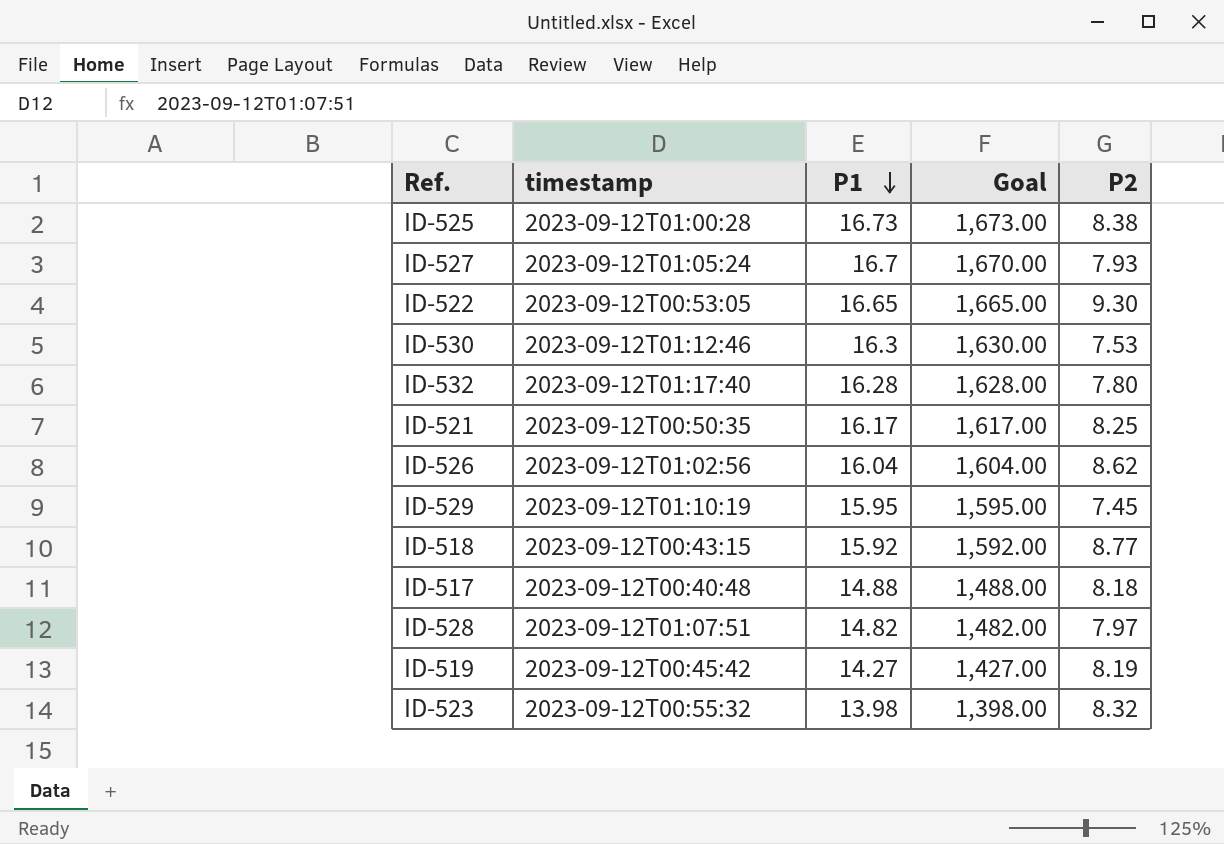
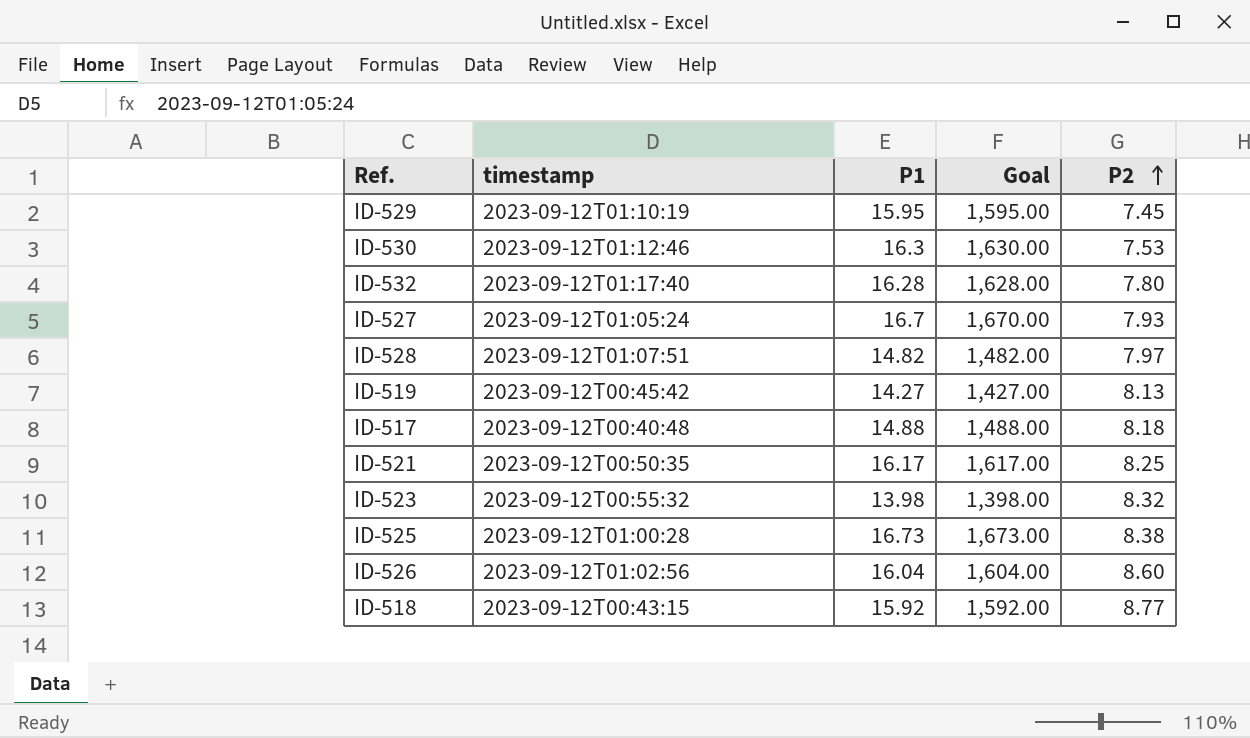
row order: P1 descending -> P2 ascending
row ID-522: 2023-09-12T00:53:05 | 16.65 | 1,665.00 | 9.30 -> none
ID-519 | P2: 8.19 -> 8.13
ID-526 | P2: 8.62 -> 8.60

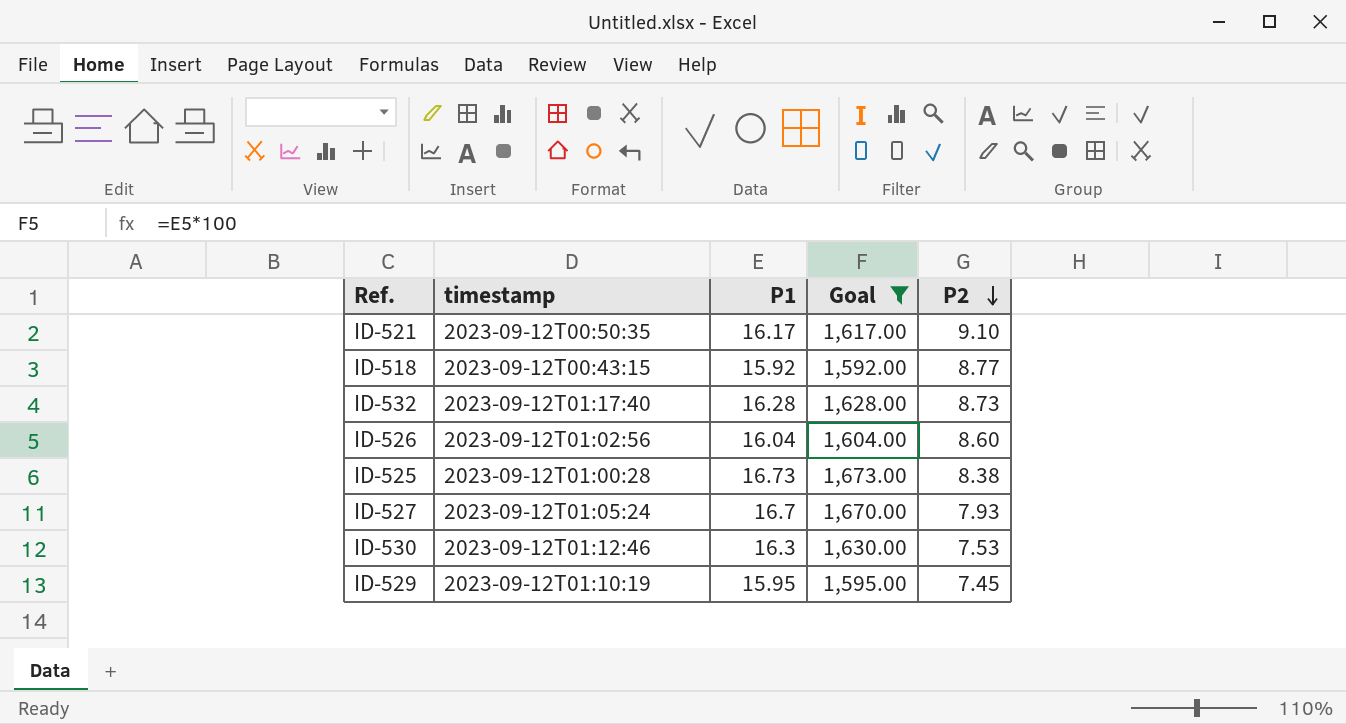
filter: none -> Goal >= 1,592.00
row order: P2 ascending -> P2 descending
ID-521 | P2: 8.25 -> 9.10
ID-532 | P2: 7.80 -> 8.73

